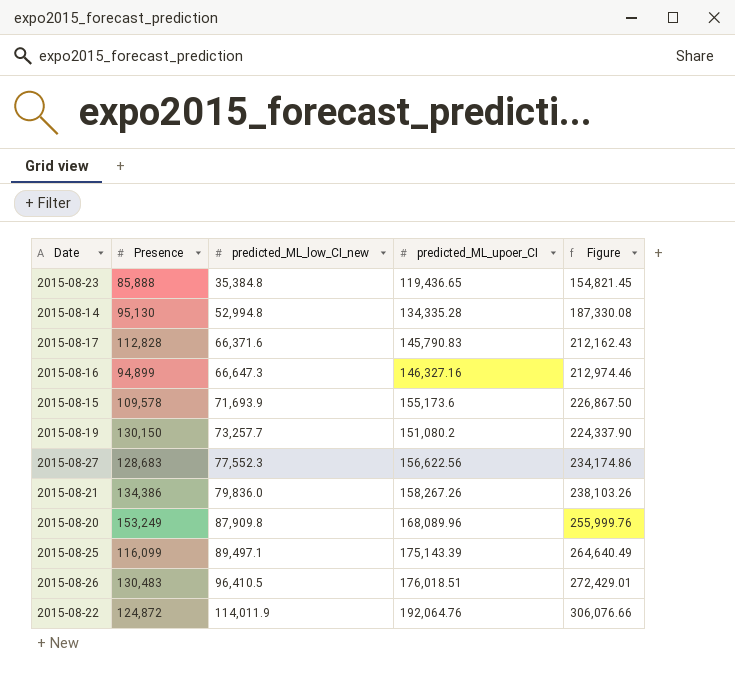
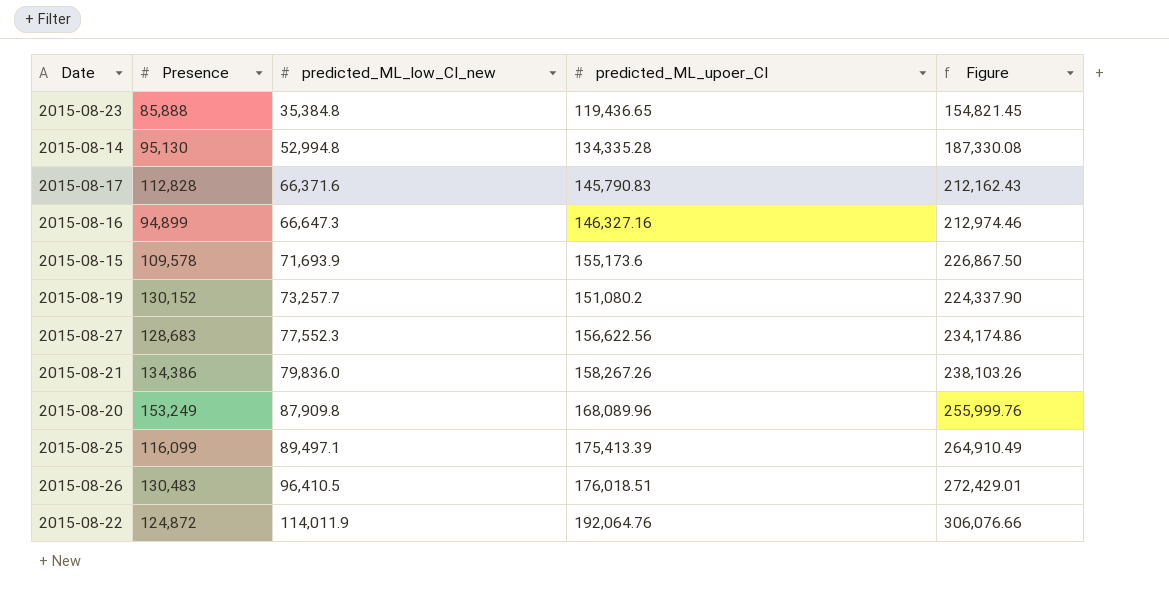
2015-08-19 | Presence: 130,150 -> 130,152
2015-08-25 | predicted_ML_upoer_CI: 175,143.39 -> 175,413.39
2015-08-25 | Figure: 264,640.49 -> 264,910.49

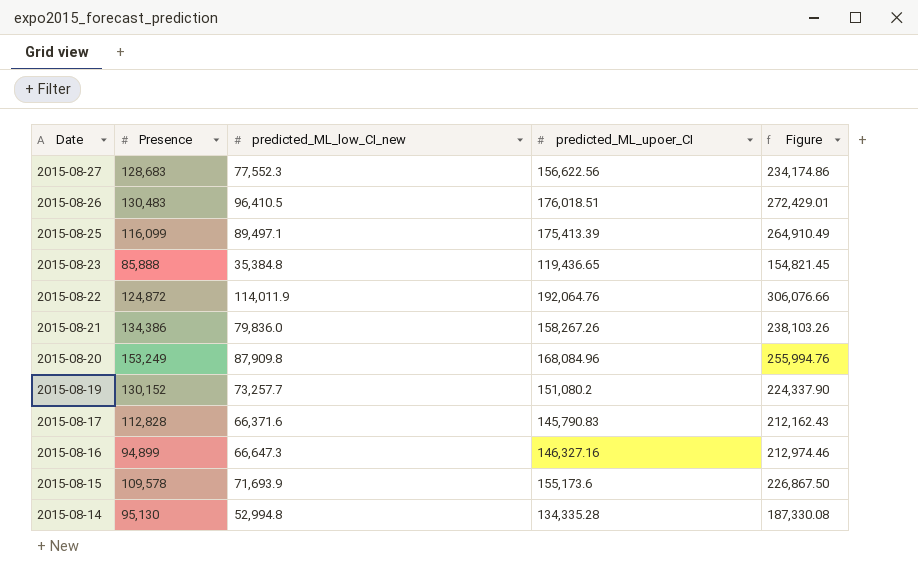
row order: predicted_ML_low_CI_new ascending -> Date descending
2015-08-20 | predicted_ML_upoer_CI: 168,089.96 -> 168,084.96
2015-08-20 | Figure: 255,999.76 -> 255,994.76

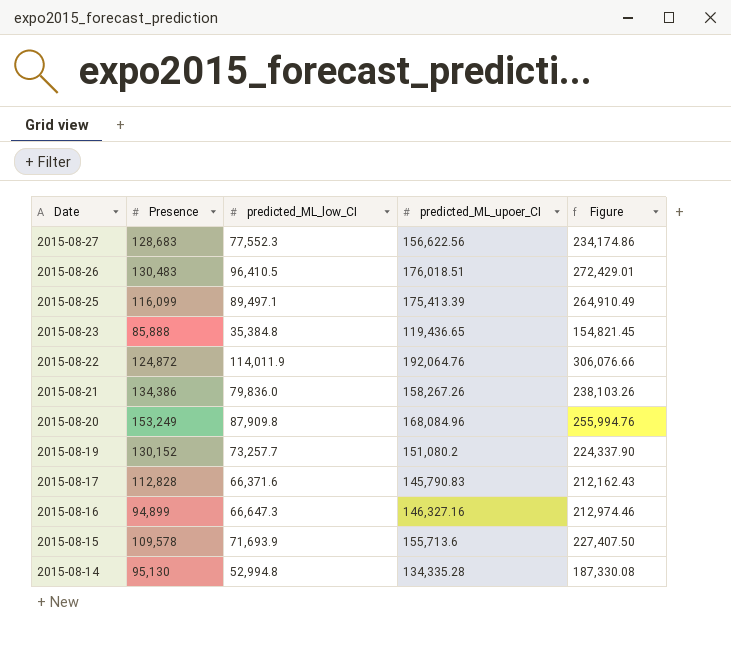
column name: predicted_ML_low_CI_new -> predicted_ML_low_CI
2015-08-15 | predicted_ML_upoer_CI: 155,173.6 -> 155,713.6
2015-08-15 | Figure: 226,867.50 -> 227,407.50

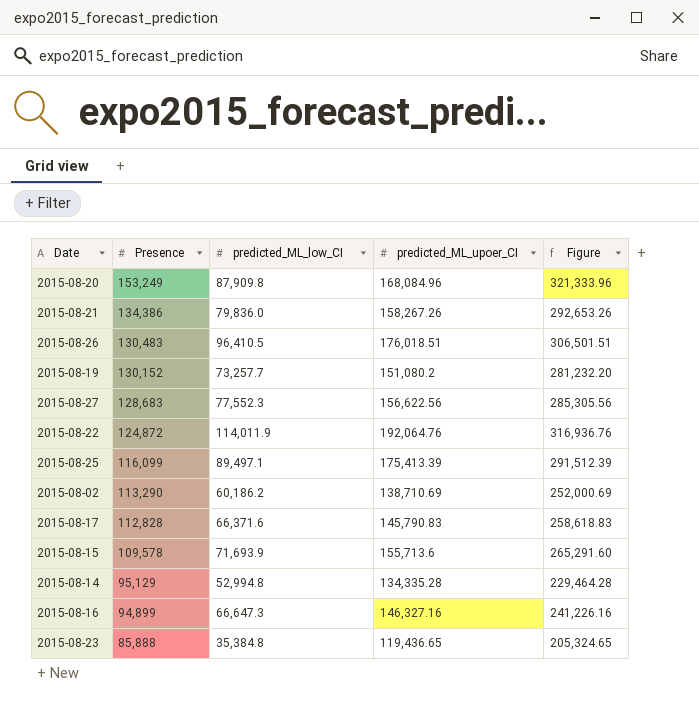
row order: Date descending -> Presence descending
column Figure | formula: [predicted_ML_low_CI] + [predicted_ML_upoer_CI] -> [Presence] + [predicted_ML_upoer_CI]
row 2015-08-02: none -> 113,290 | 60,186.2 | 138,710.69 | 252,000.69
2015-08-14 | Presence: 95,130 -> 95,129

